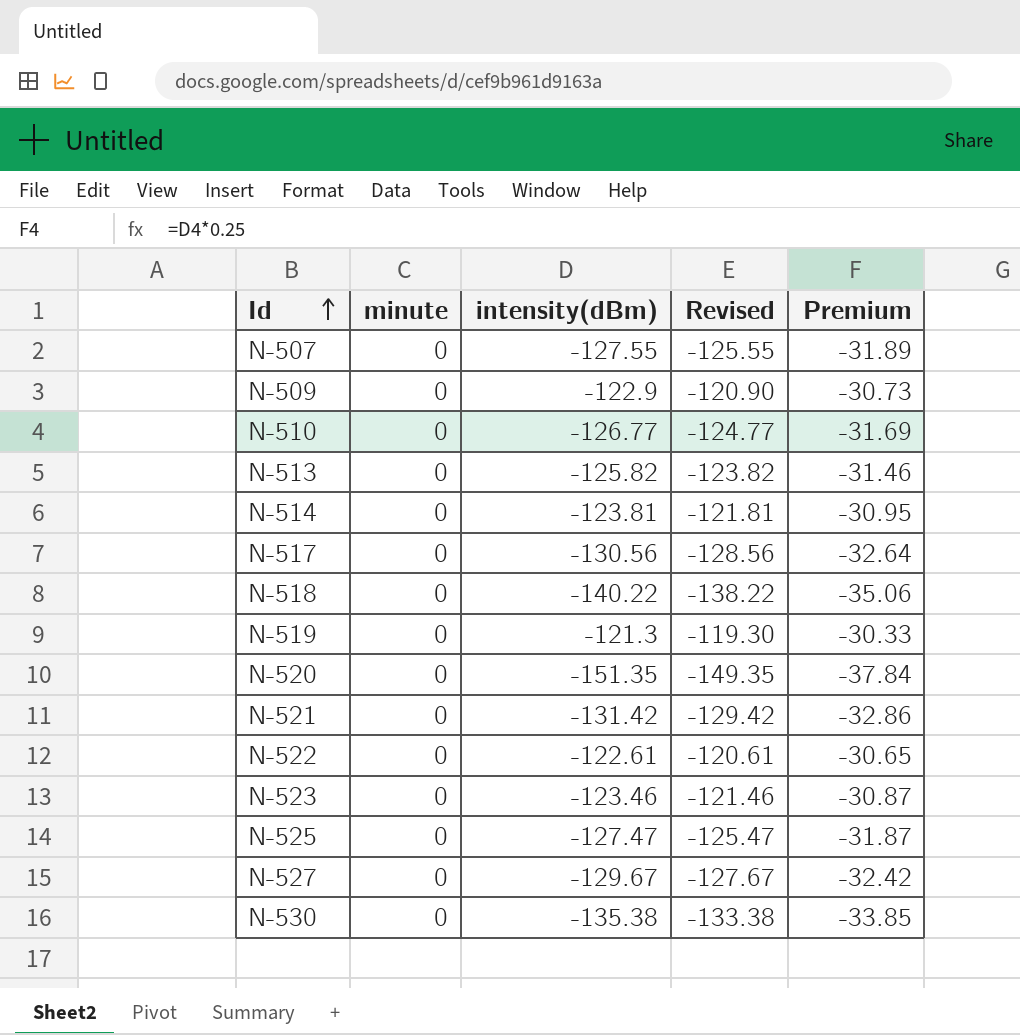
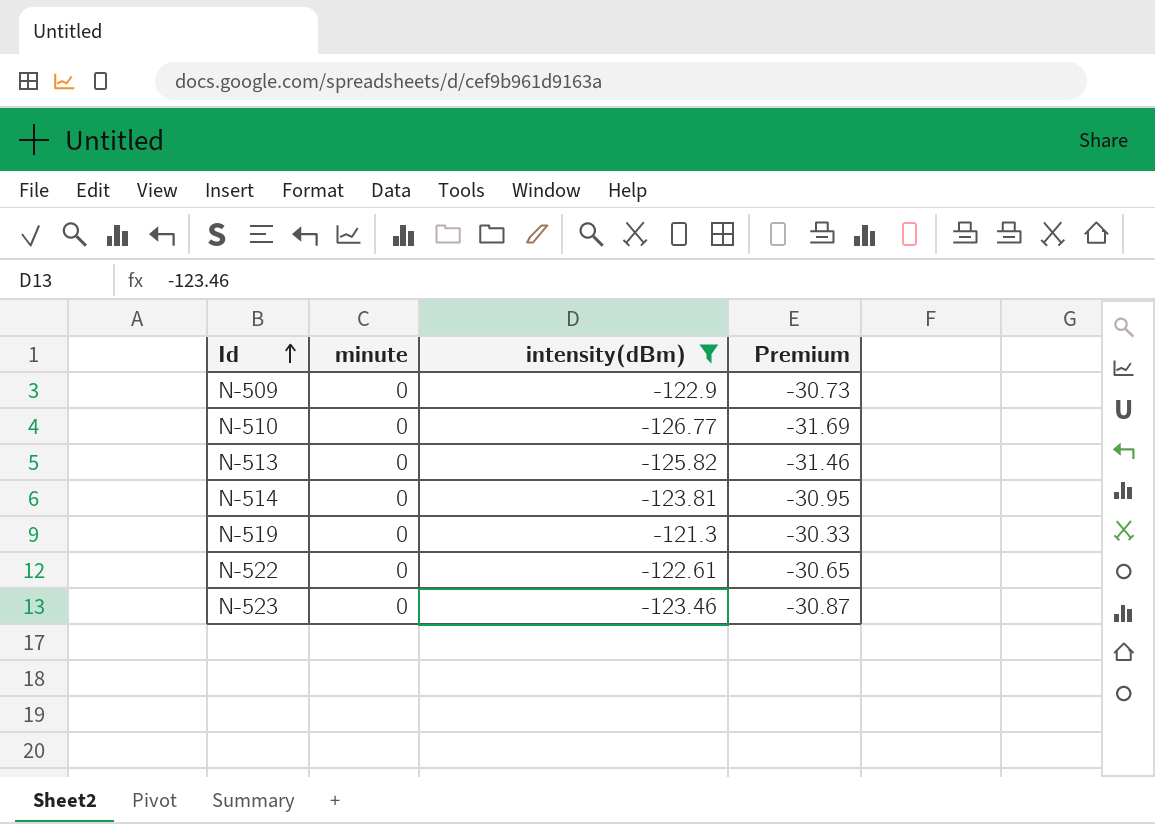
filter: none -> intensity(dBm) >= -126.77
column Revised | formula: [intensity(dBm)] + 2 -> none

